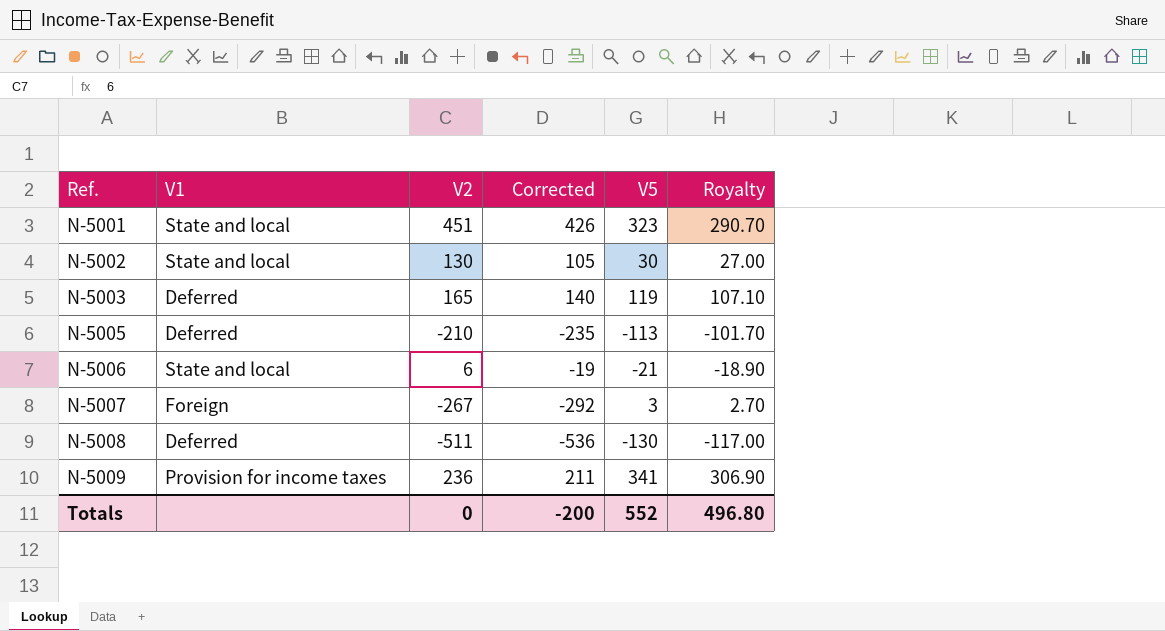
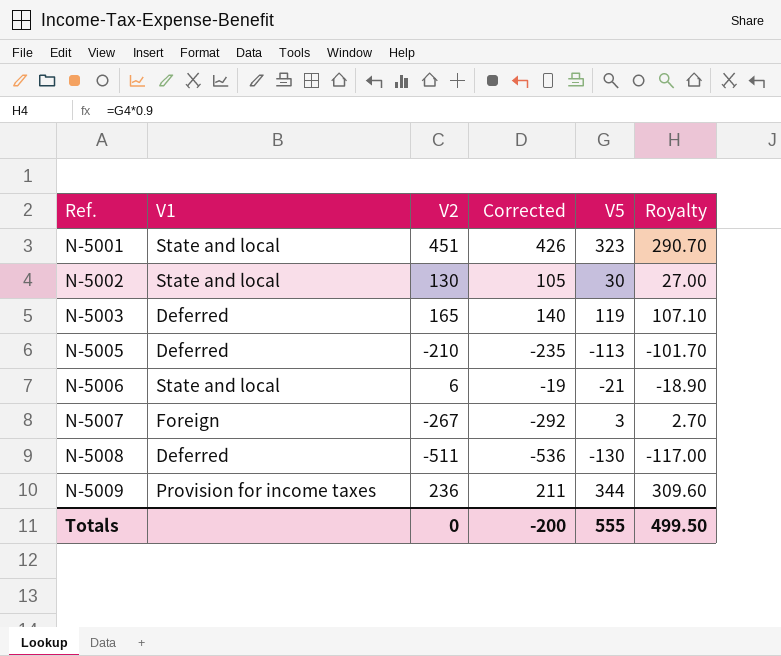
N-5009 | V5: 341 -> 344
N-5009 | Royalty: 306.90 -> 309.60
Totals | V5: 552 -> 555
Totals | Royalty: 496.80 -> 499.50

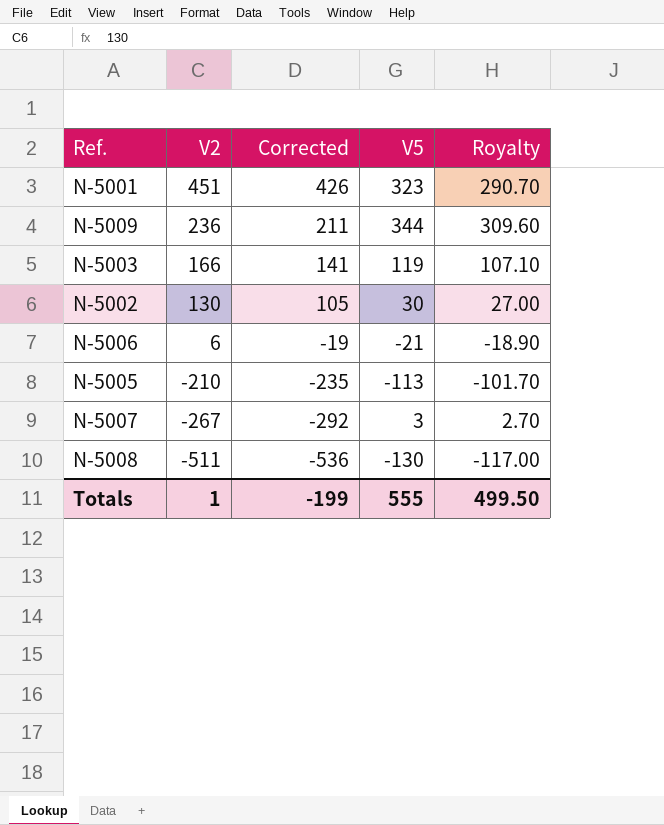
row order: Ref. ascending -> V2 descending
column V1 | position: 2 -> none
N-5003 | V2: 165 -> 166
N-5003 | Corrected: 140 -> 141
Totals | V2: 0 -> 1
Totals | Corrected: -200 -> -199

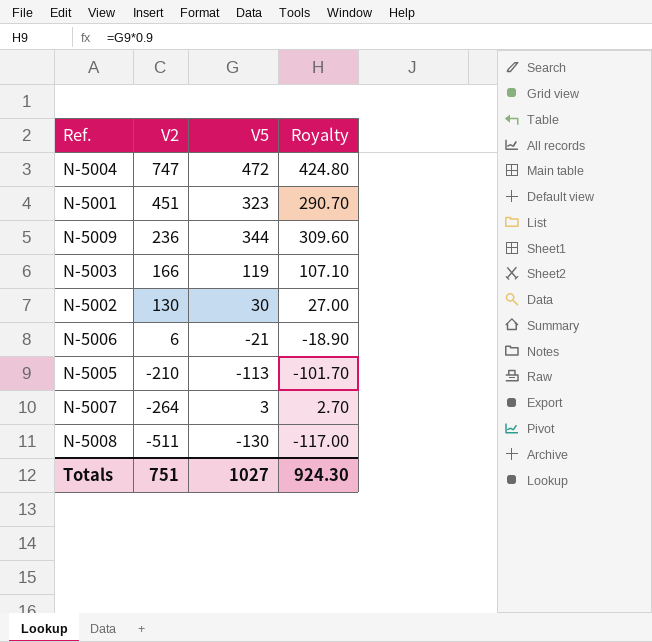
column Corrected | formula: [V2] - 25 -> none
row N-5004: none -> 747 | 472 | 424.80
N-5007 | V2: -267 -> -264
Totals | V2: 1 -> 751
Totals | V5: 555 -> 1027
Totals | Royalty: 499.50 -> 924.30

